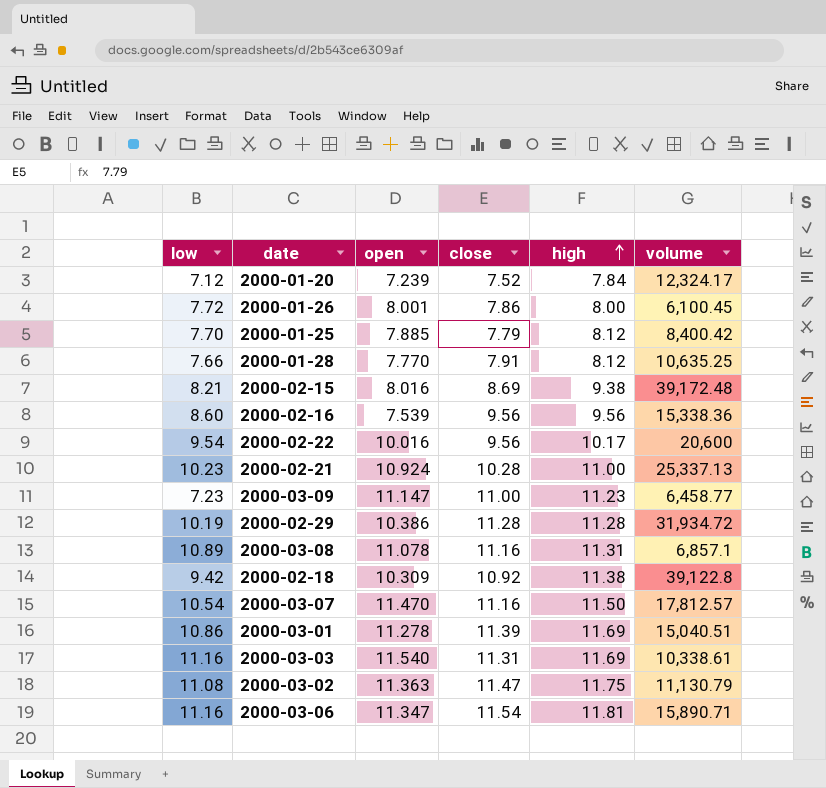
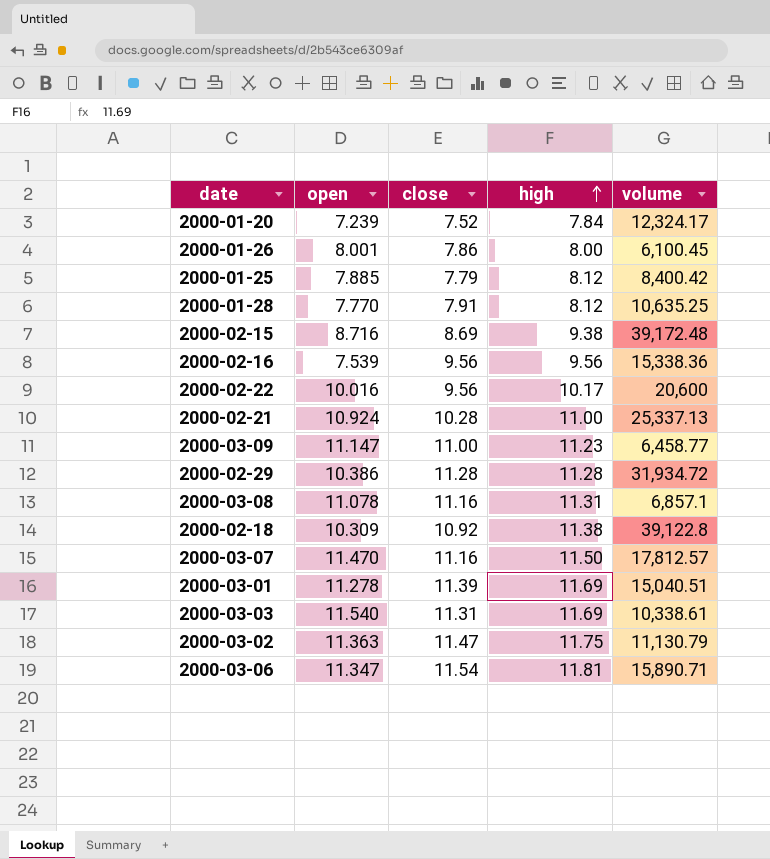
column low | position: 1 -> none
2000-02-15 | open: 8.016 -> 8.716

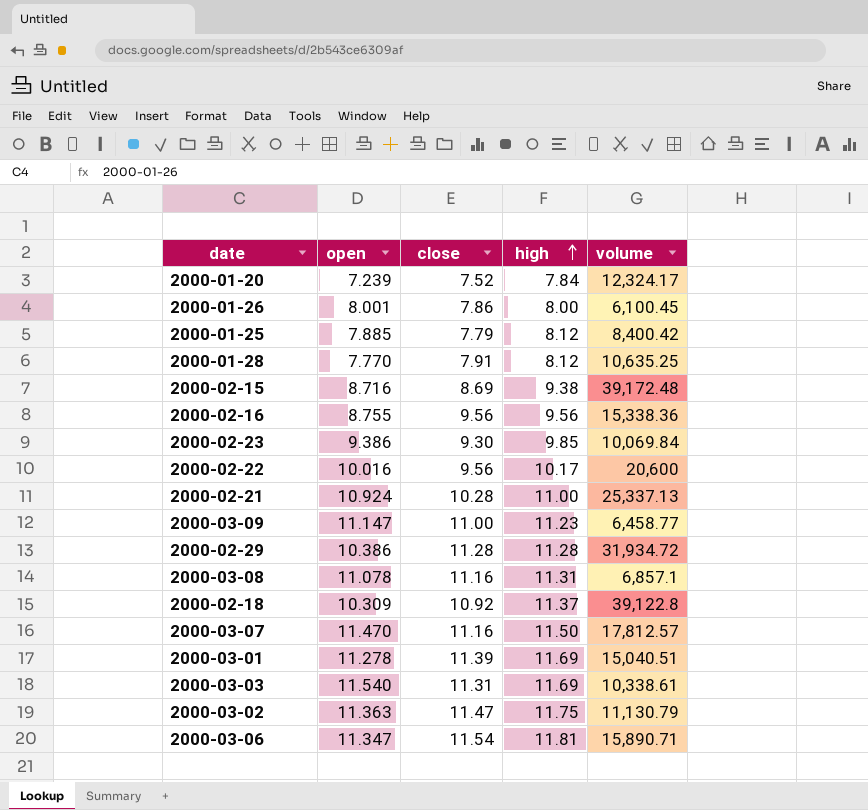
2000-02-16 | open: 7.539 -> 8.755
row 2000-02-23: none -> 9.386 | 9.30 | 9.85 | 10,069.84
2000-02-18 | high: 11.38 -> 11.37

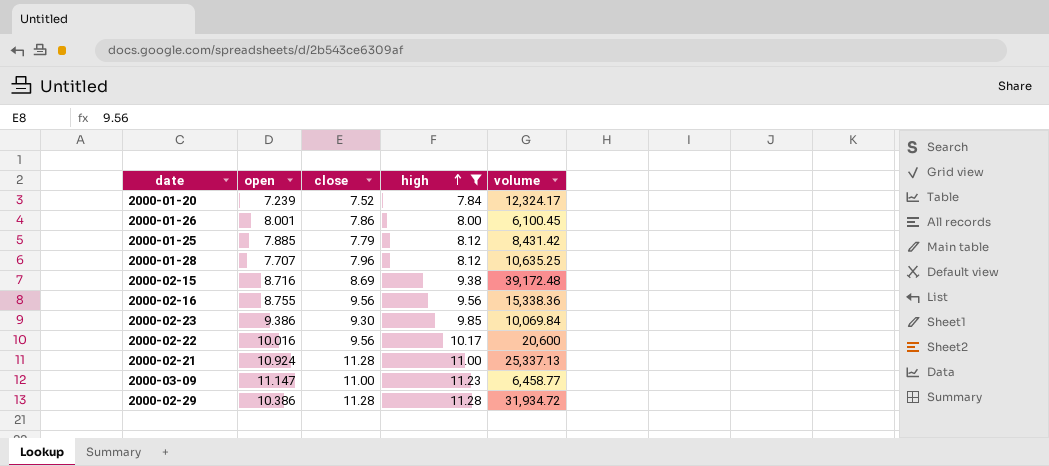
filter: none -> high <= 11.28
2000-01-25 | volume: 8,400.42 -> 8,431.42
2000-01-28 | open: 7.770 -> 7.707
2000-01-28 | close: 7.91 -> 7.96
2000-02-21 | close: 10.28 -> 11.28

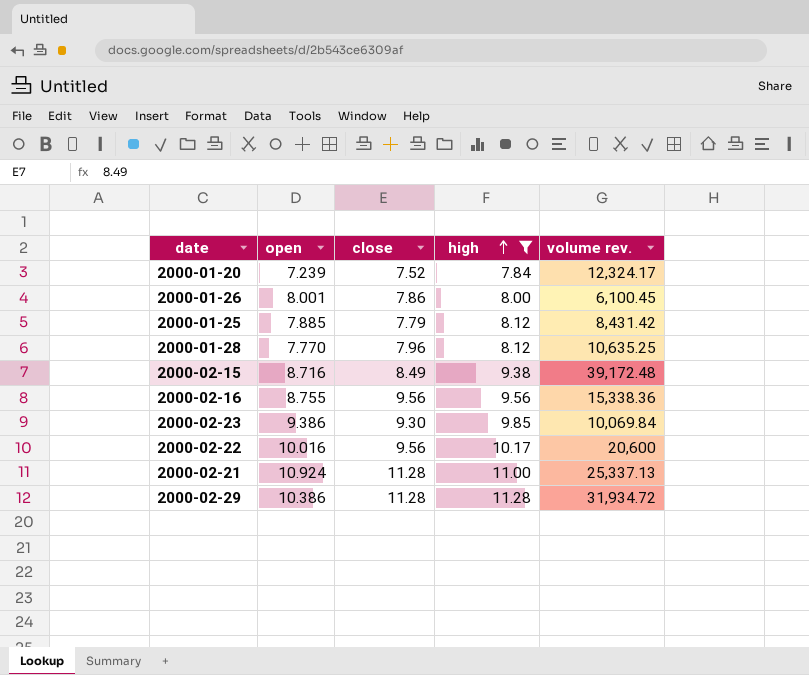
column name: volume -> volume rev.
row 2000-03-09: 11.147 | 11.00 | 11.23 | 6,458.77 -> none
2000-01-28 | open: 7.707 -> 7.770
2000-02-15 | close: 8.69 -> 8.49

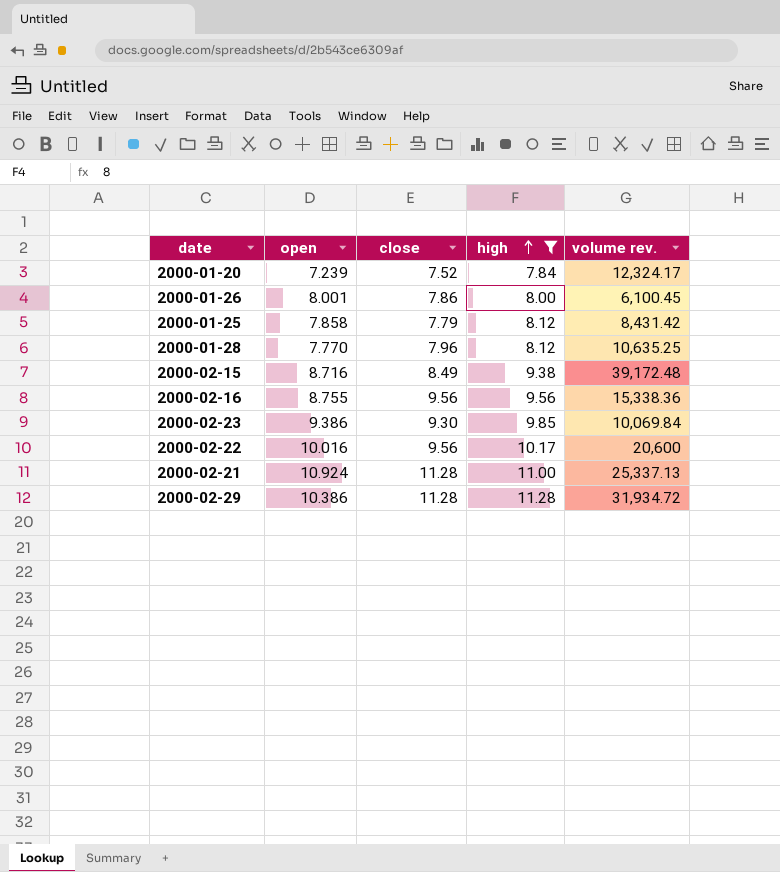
2000-01-25 | open: 7.885 -> 7.858

